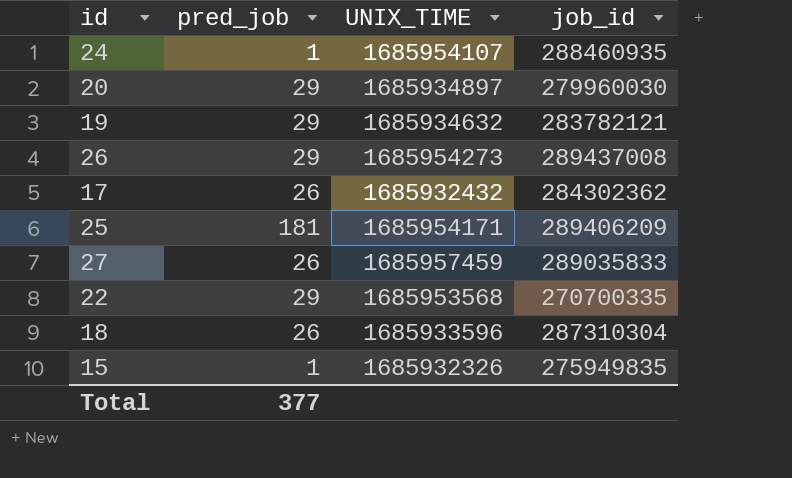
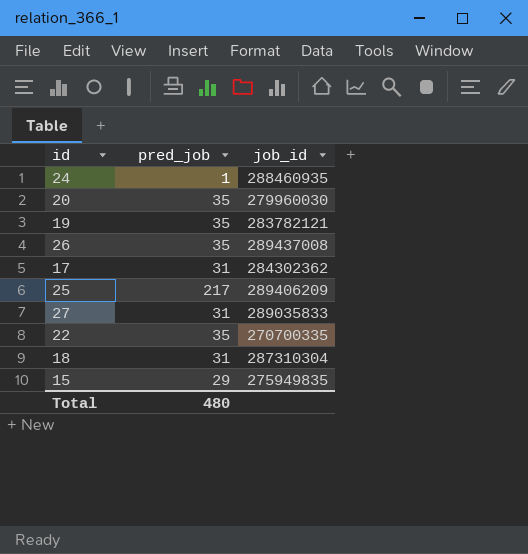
column UNIX_TIME | position: 3 -> none
20 | pred_job: 29 -> 35
19 | pred_job: 29 -> 35
26 | pred_job: 29 -> 35
17 | pred_job: 26 -> 31
25 | pred_job: 181 -> 217
27 | pred_job: 26 -> 31
22 | pred_job: 29 -> 35
18 | pred_job: 26 -> 31
15 | pred_job: 1 -> 29
Total | pred_job: 377 -> 480

